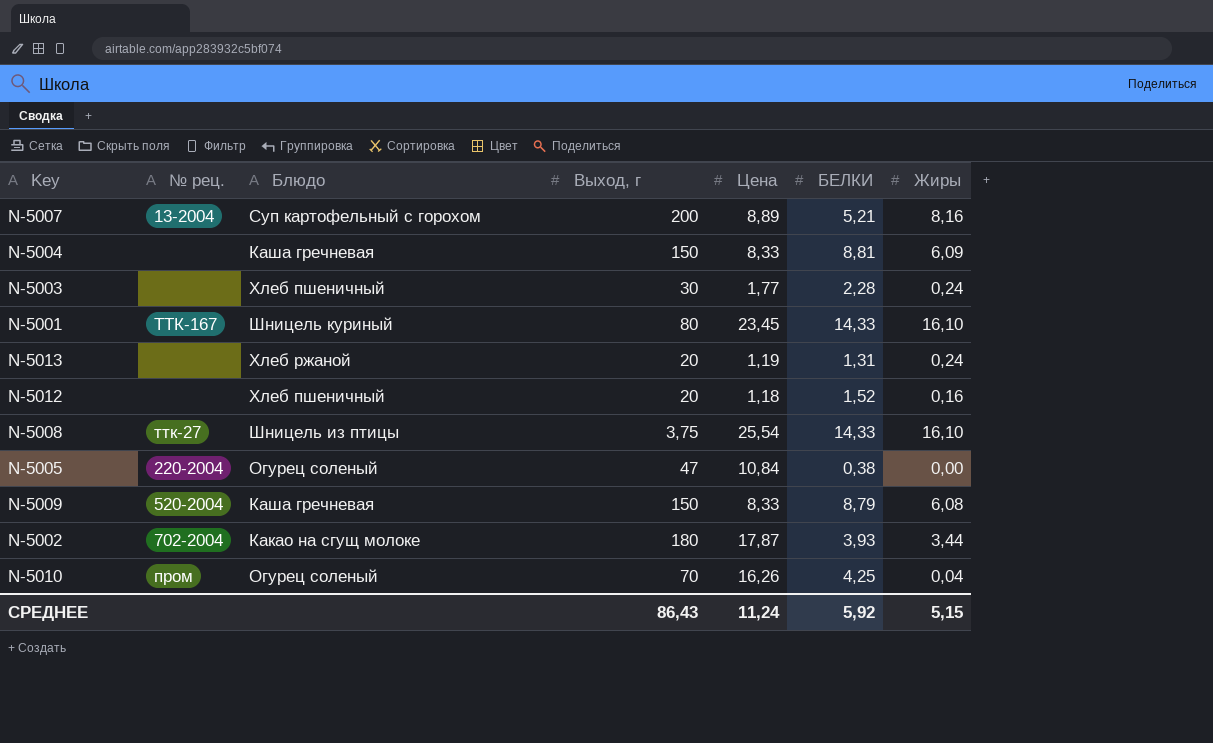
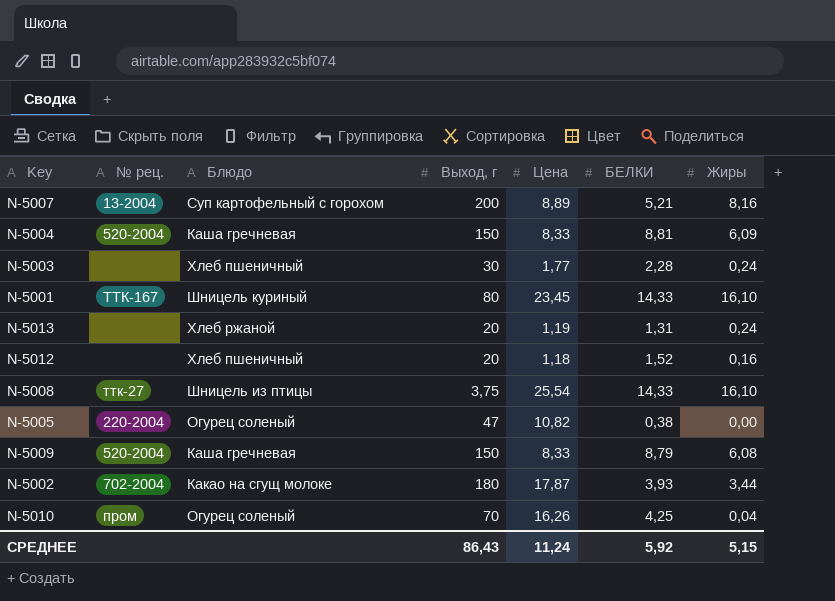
N-5004 | № рец.: none -> 520-2004
N-5005 | Цена: 10,84 -> 10,82

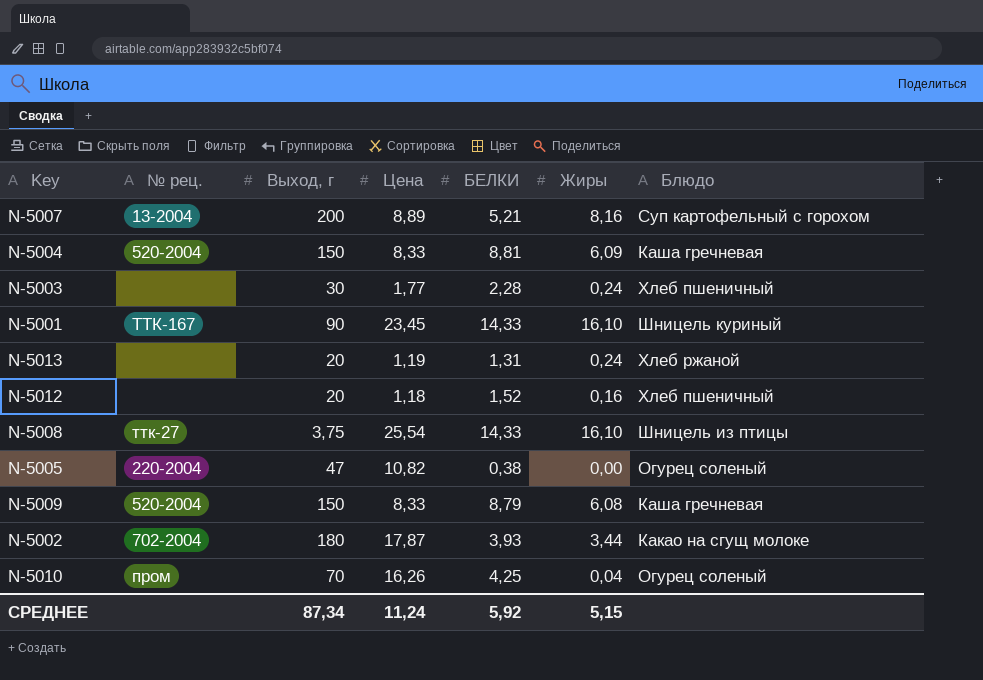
column Блюдо | position: 3 -> 7
N-5001 | Выход, г: 80 -> 90
СРЕДНЕЕ | Выход, г: 86,43 -> 87,34

